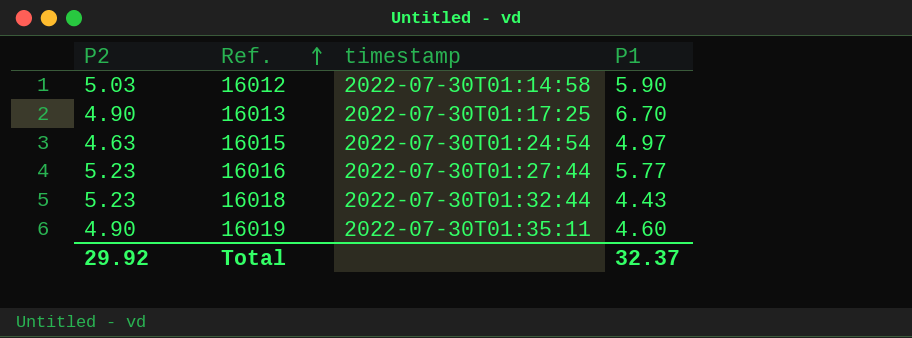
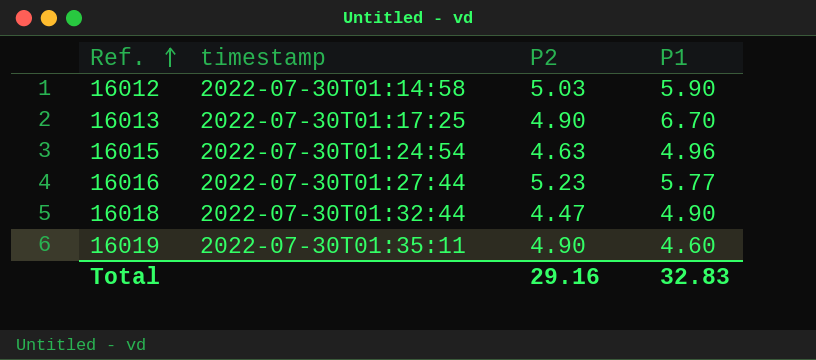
column P2 | position: 1 -> 3
16015 | P1: 4.97 -> 4.96
16018 | P2: 5.23 -> 4.47
16018 | P1: 4.43 -> 4.90
Total | P2: 29.92 -> 29.16
Total | P1: 32.37 -> 32.83

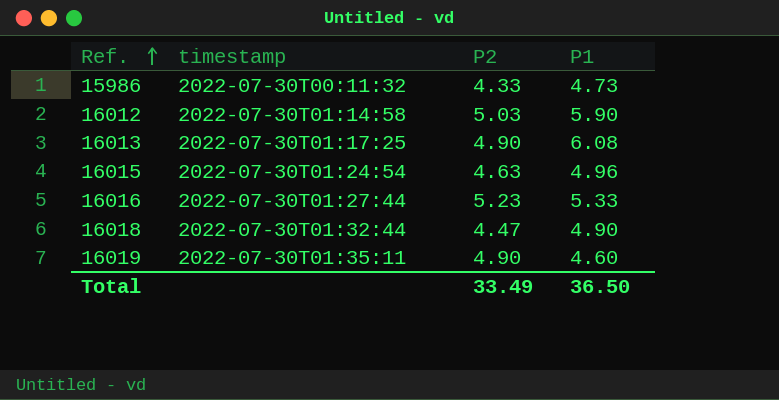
row 15986: none -> 2022-07-30T00:11:32 | 4.33 | 4.73
16013 | P1: 6.70 -> 6.08
16016 | P1: 5.77 -> 5.33
Total | P2: 29.16 -> 33.49
Total | P1: 32.83 -> 36.50

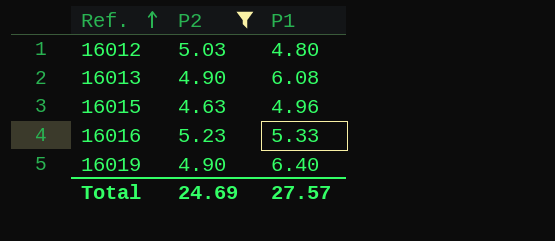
filter: none -> P2 >= 4.63
column timestamp | position: 2 -> none
16012 | P1: 5.90 -> 4.80
16019 | P1: 4.60 -> 6.40
Total | P2: 33.49 -> 24.69
Total | P1: 36.50 -> 27.57

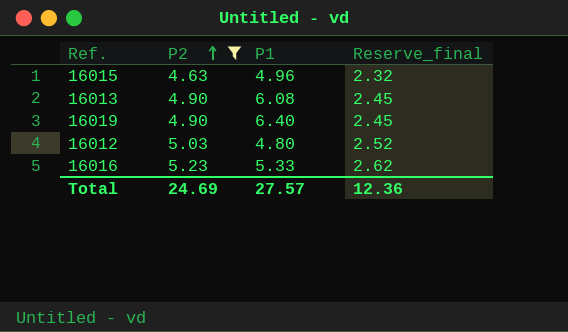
row order: Ref. ascending -> P2 ascending
column Reserve_final | formula: none -> [P2] * 0.5

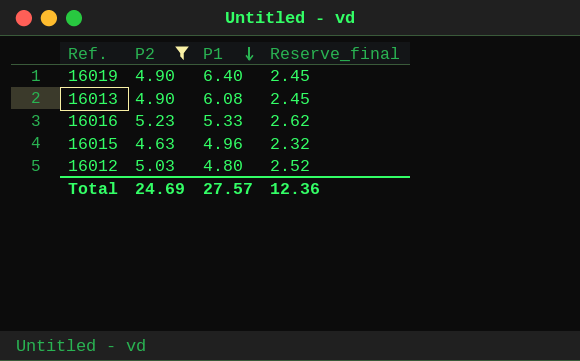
row order: P2 ascending -> P1 descending

